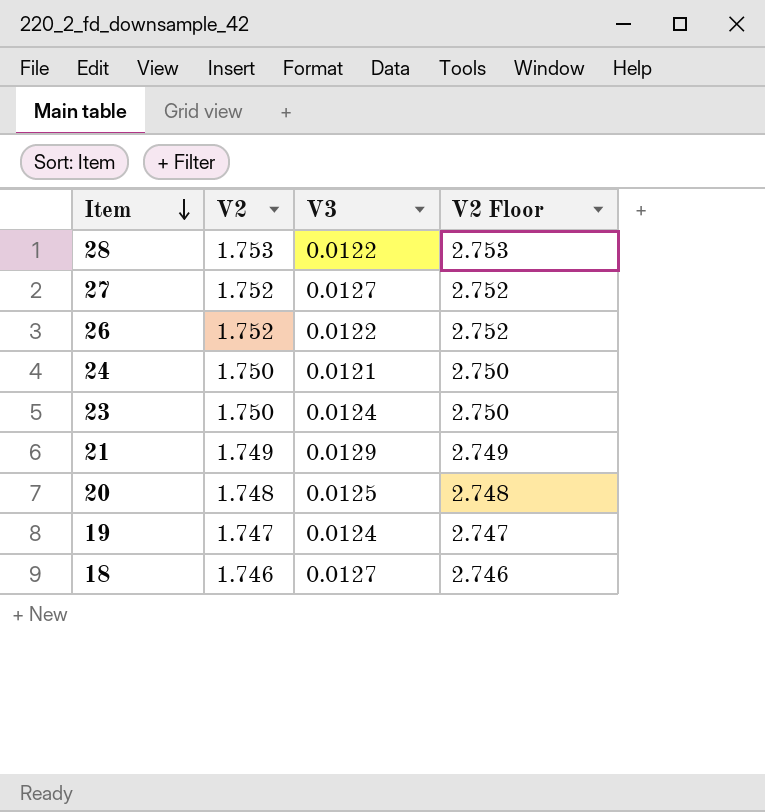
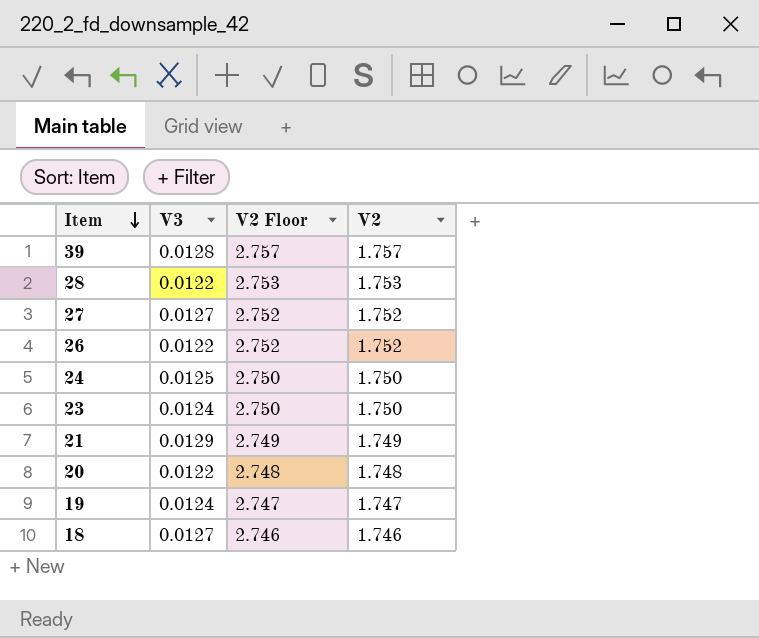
column V2 | position: 2 -> 4
row 39: none -> 0.0128 | 2.757 | 1.757
24 | V3: 0.0121 -> 0.0125
20 | V3: 0.0125 -> 0.0122

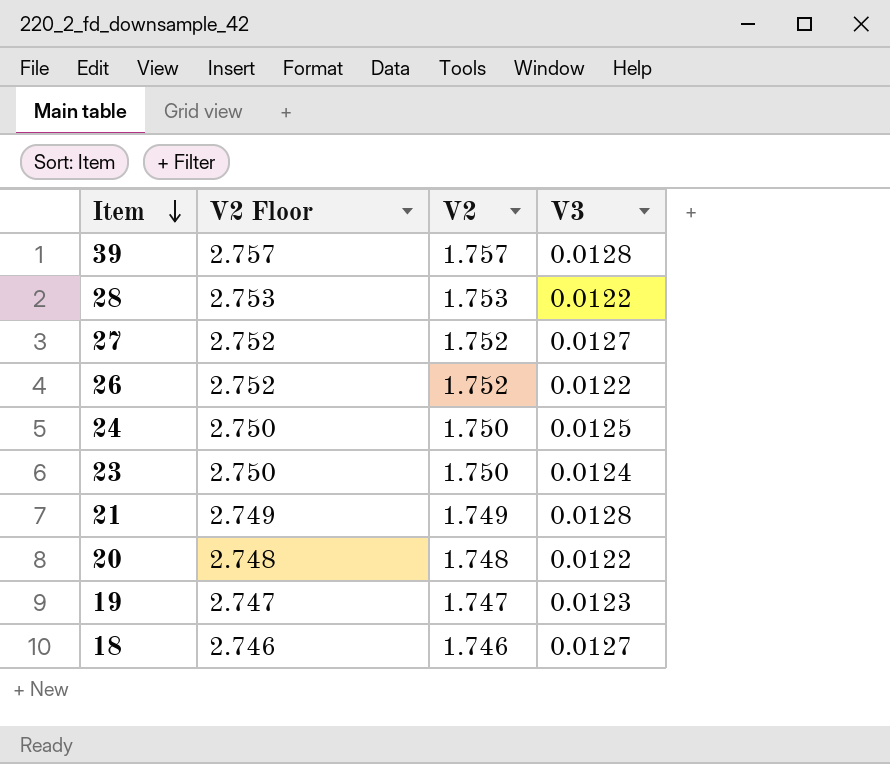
column V3 | position: 2 -> 4
21 | V3: 0.0129 -> 0.0128
19 | V3: 0.0124 -> 0.0123

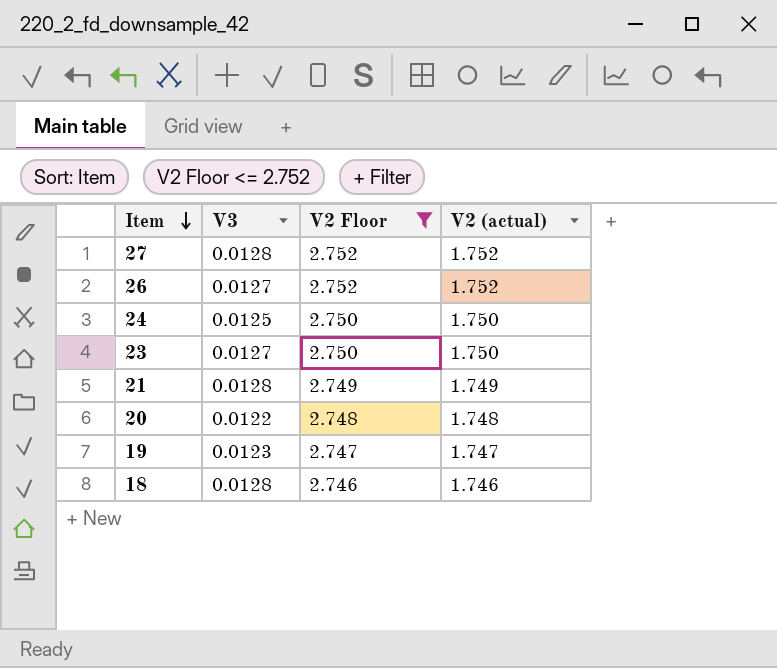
filter: none -> V2 Floor <= 2.752
column V3 | position: 4 -> 2
column name: V2 -> V2 (actual)
27 | V3: 0.0127 -> 0.0128
26 | V3: 0.0122 -> 0.0127
23 | V3: 0.0124 -> 0.0127
18 | V3: 0.0127 -> 0.0128

